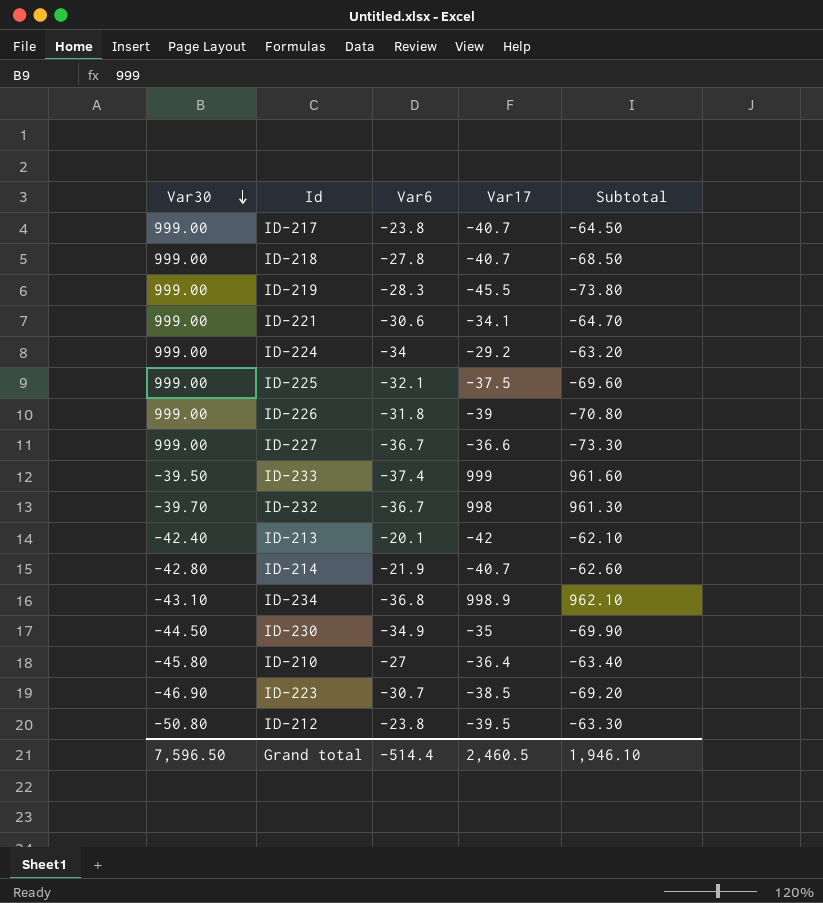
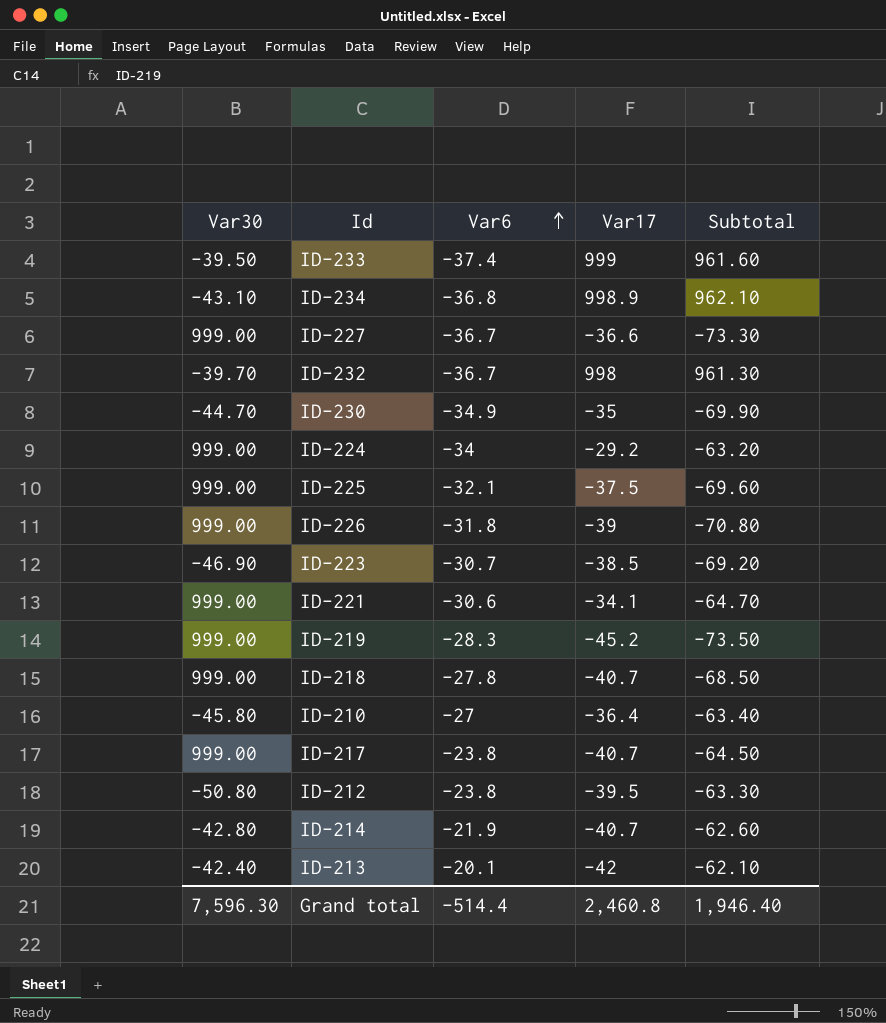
row order: Var30 descending -> Var6 ascending
ID-230 | Var30: -44.50 -> -44.70
ID-219 | Var17: -45.5 -> -45.2
ID-219 | Subtotal: -73.80 -> -73.50
Grand total | Var30: 7,596.50 -> 7,596.30
Grand total | Var17: 2,460.5 -> 2,460.8
Grand total | Subtotal: 1,946.10 -> 1,946.40

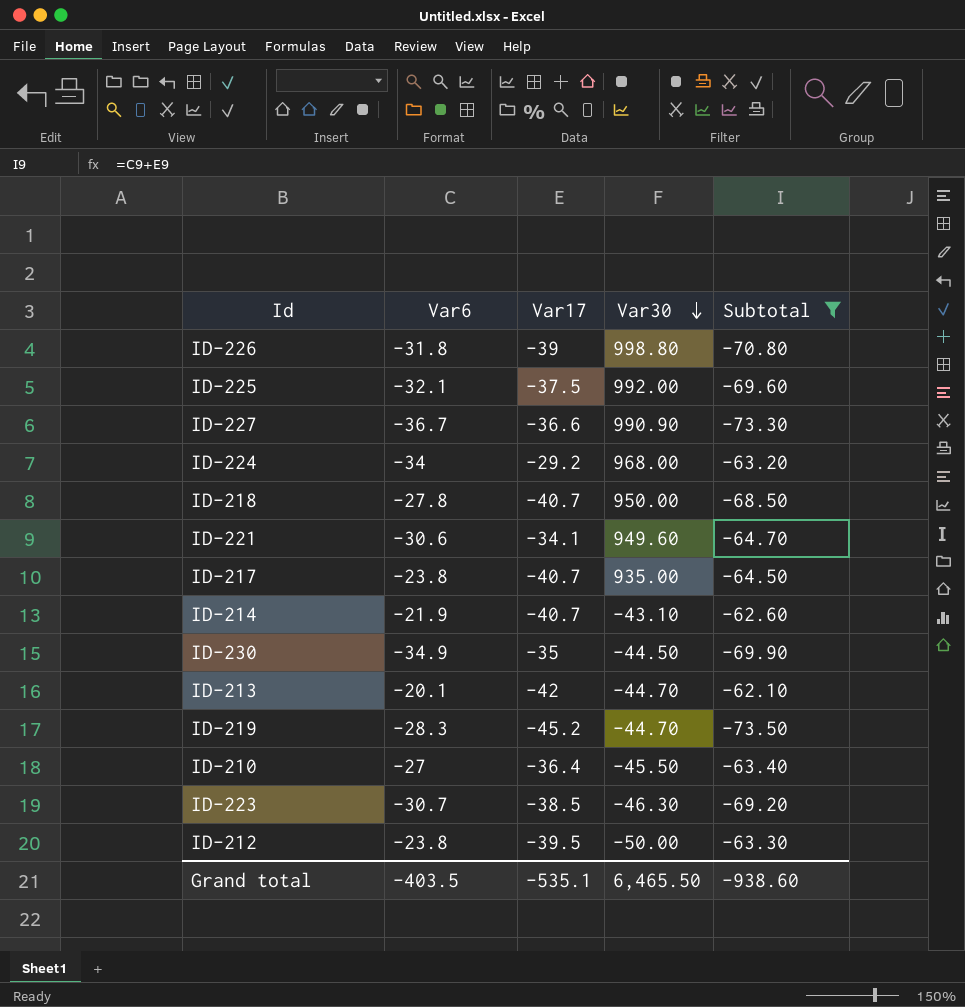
filter: none -> Subtotal <= -62.10
row order: Var6 ascending -> Var30 descending
column Var30 | position: 1 -> 4
ID-226 | Var30: 999.00 -> 998.80
ID-225 | Var30: 999.00 -> 992.00
ID-227 | Var30: 999.00 -> 990.90
ID-224 | Var30: 999.00 -> 968.00
ID-218 | Var30: 999.00 -> 950.00
ID-221 | Var30: 999.00 -> 949.60
ID-217 | Var30: 999.00 -> 935.00
ID-214 | Var30: -42.80 -> -43.10
ID-230 | Var30: -44.70 -> -44.50
ID-213 | Var30: -42.40 -> -44.70
ID-219 | Var30: 999.00 -> -44.70
ID-210 | Var30: -45.80 -> -45.50
ID-223 | Var30: -46.90 -> -46.30
ID-212 | Var30: -50.80 -> -50.00
Grand total | Var6: -514.4 -> -403.5
Grand total | Var17: 2,460.8 -> -535.1
Grand total | Var30: 7,596.30 -> 6,465.50
Grand total | Subtotal: 1,946.40 -> -938.60

